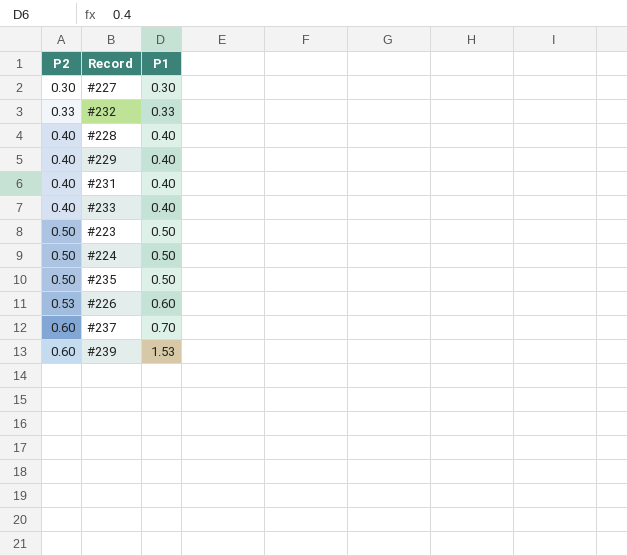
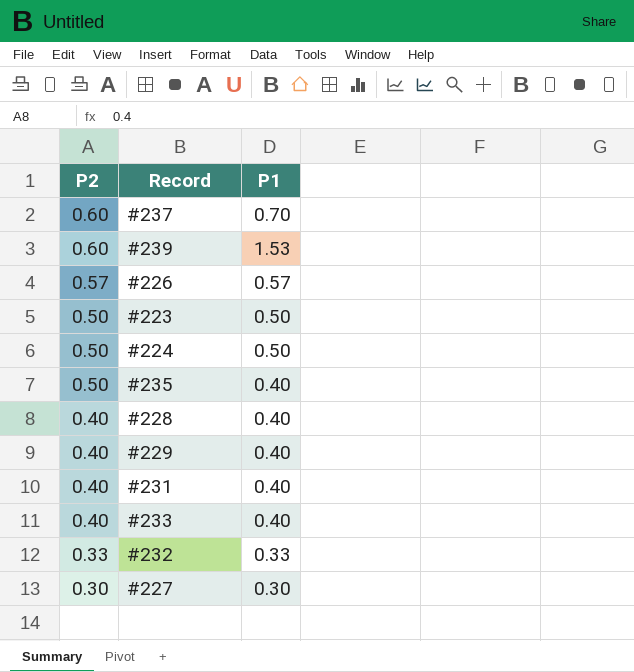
row order: P2 ascending -> P2 descending
#226 | P2: 0.53 -> 0.57
#226 | P1: 0.60 -> 0.57
#235 | P1: 0.50 -> 0.40

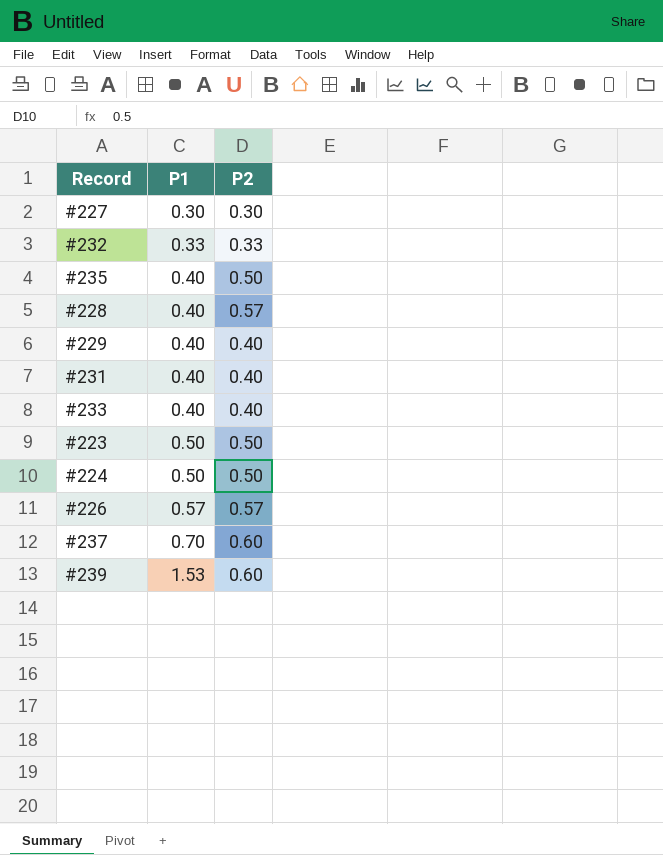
row order: P2 descending -> P1 ascending
column P2 | position: 1 -> 3
#228 | P2: 0.40 -> 0.57

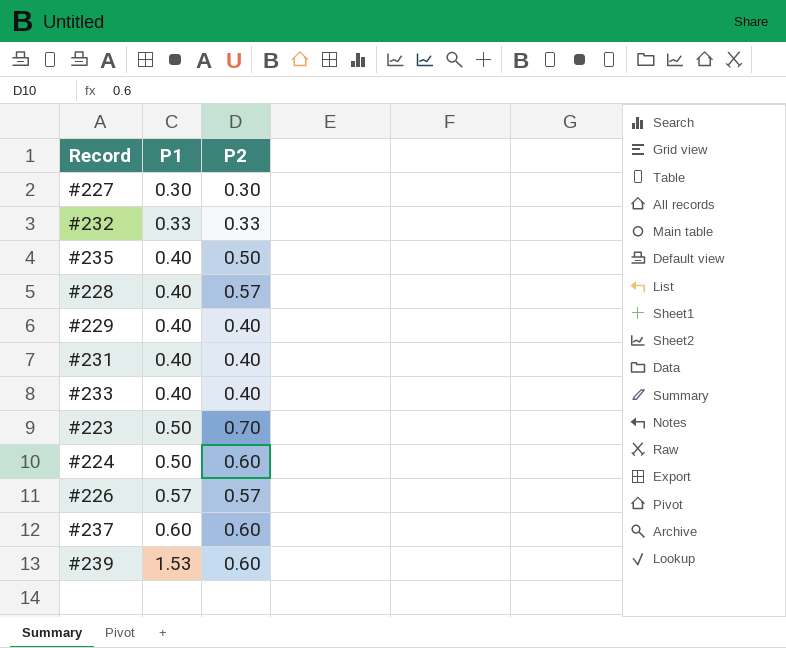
#223 | P2: 0.50 -> 0.70
#224 | P2: 0.50 -> 0.60
#237 | P1: 0.70 -> 0.60

